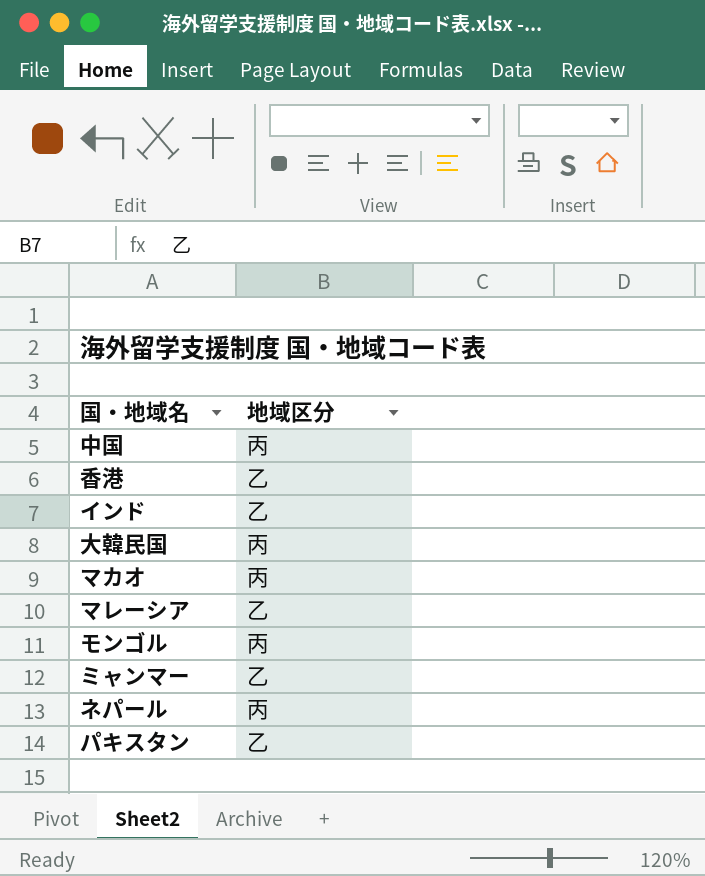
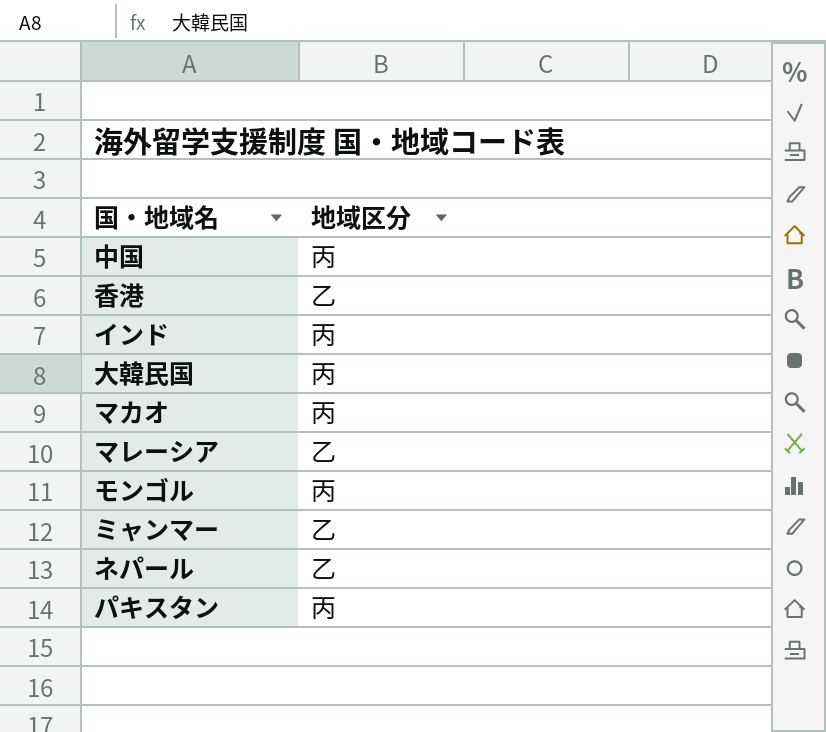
インド | 地域区分: 乙 -> 丙
ネパール | 地域区分: 丙 -> 乙
パキスタン | 地域区分: 乙 -> 丙

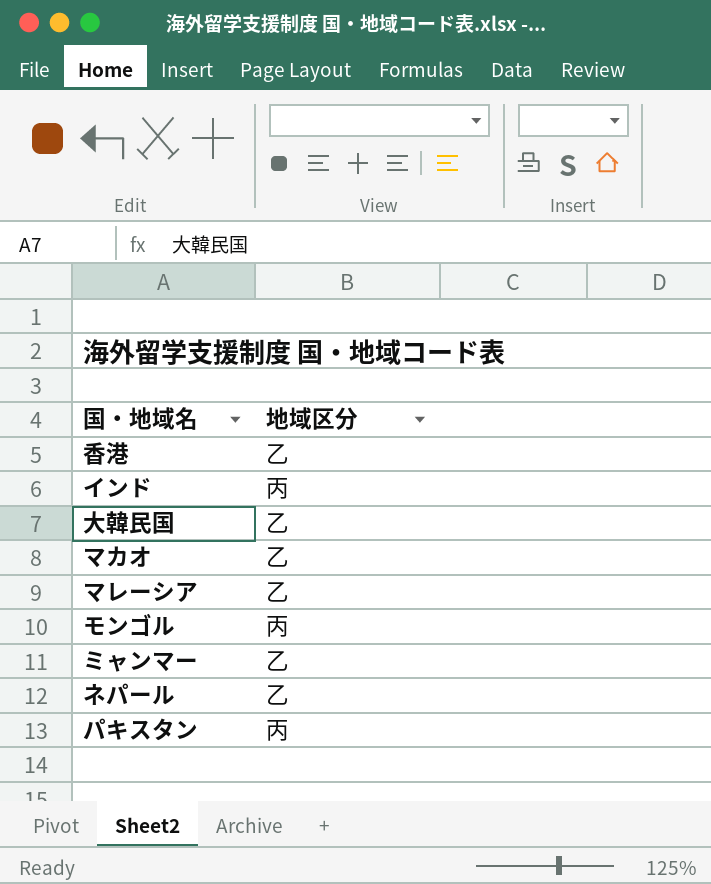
row 中国: 丙 -> none
大韓民国 | 地域区分: 丙 -> 乙
マカオ | 地域区分: 丙 -> 乙

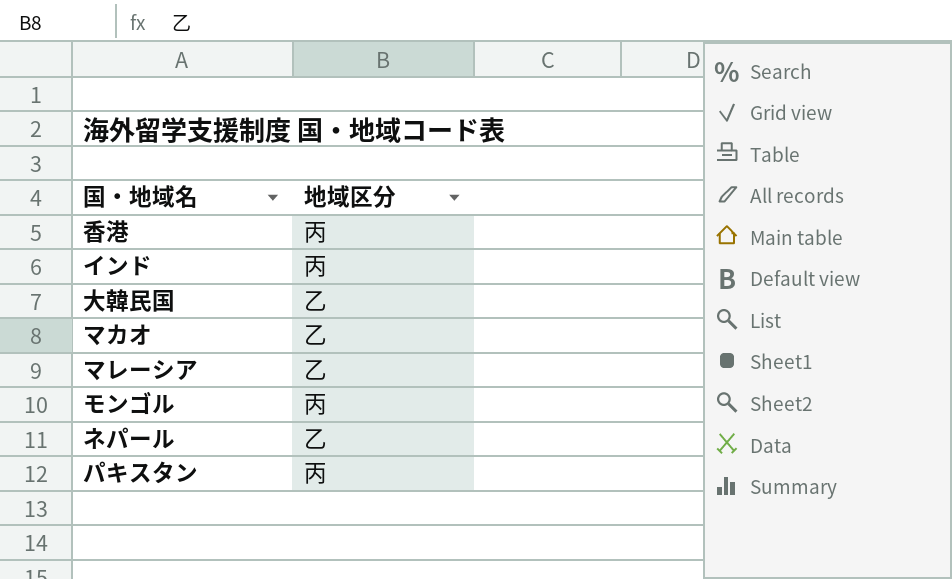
row ミャンマー: 乙 -> none
香港 | 地域区分: 乙 -> 丙

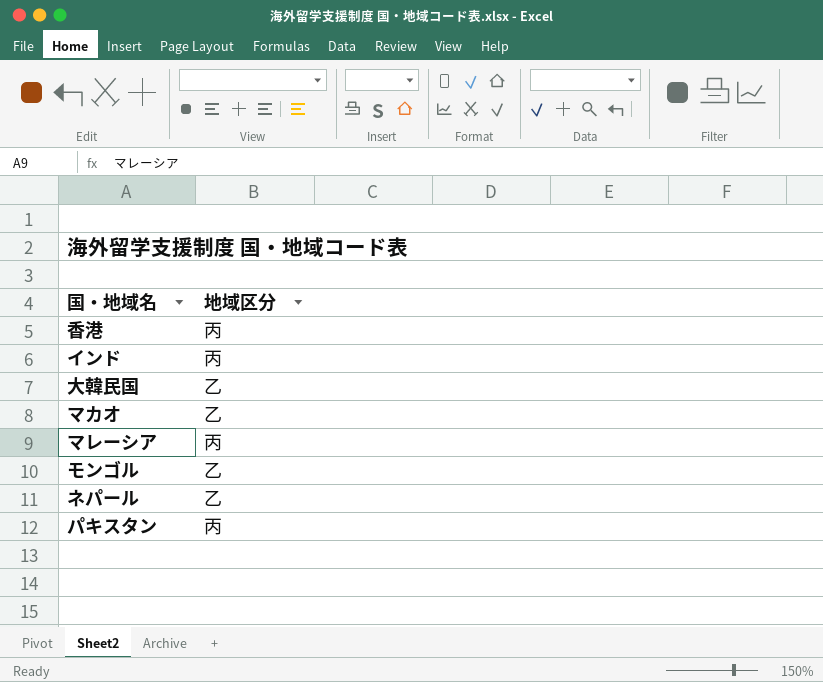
マレーシア | 地域区分: 乙 -> 丙
モンゴル | 地域区分: 丙 -> 乙

